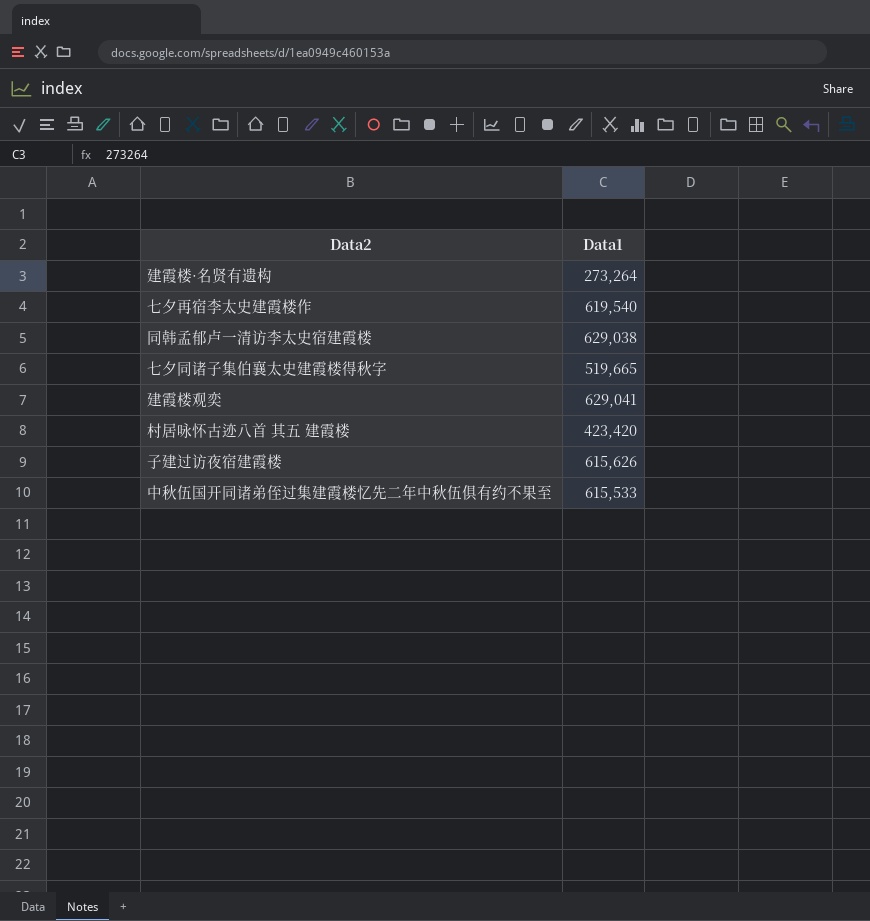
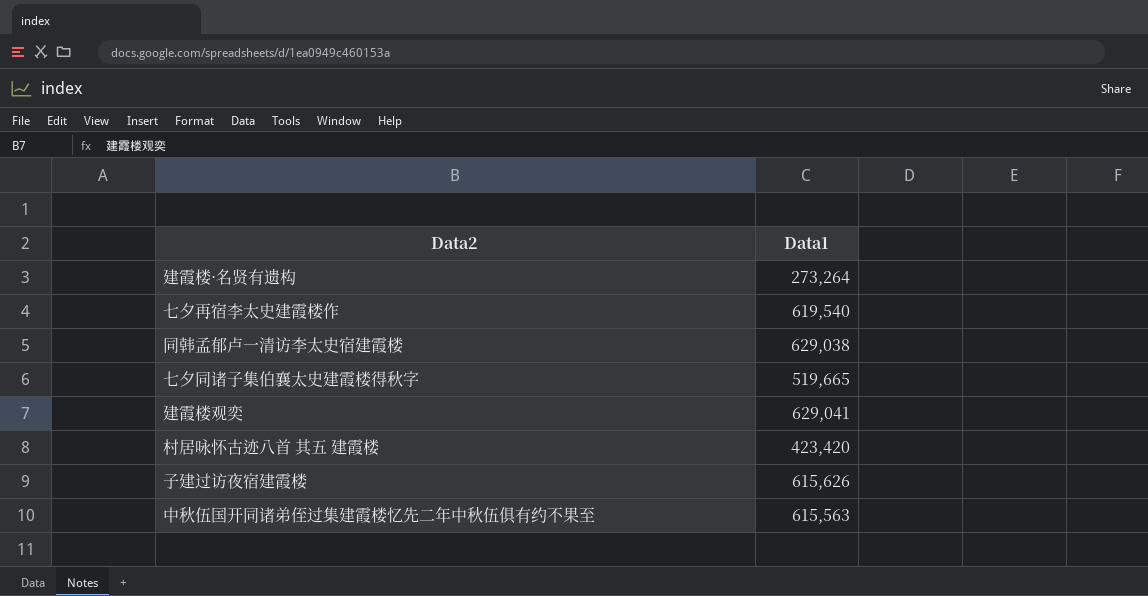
中秋伍国开同诸弟侄过集建霞楼忆先二年中秋伍俱有约不果至 | Data1: 615,533 -> 615,563

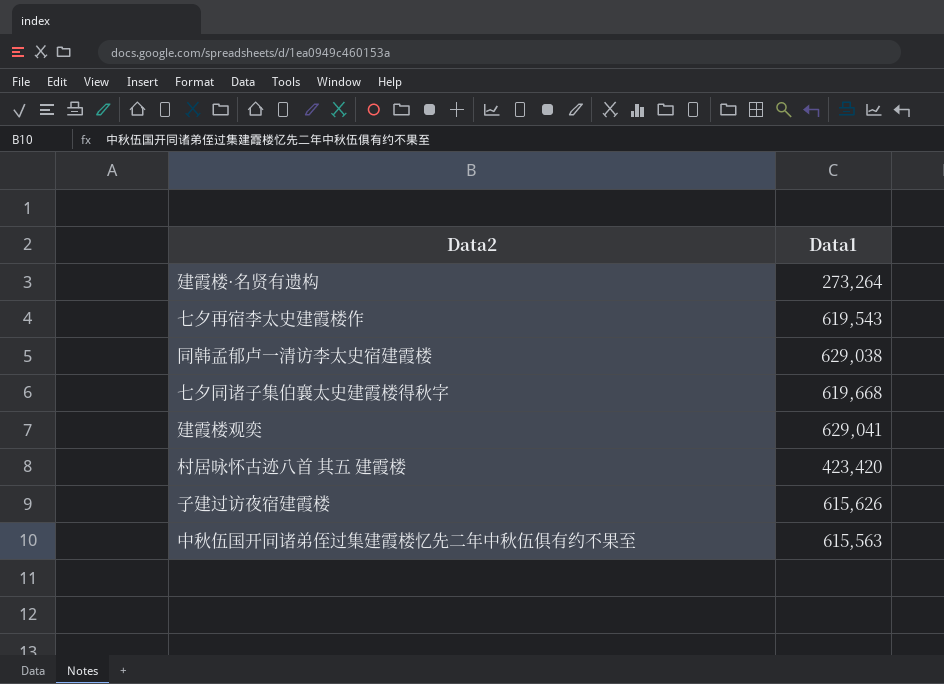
七夕再宿李太史建霞楼作 | Data1: 619,540 -> 619,543
七夕同诸子集伯襄太史建霞楼得秋字 | Data1: 519,665 -> 619,668

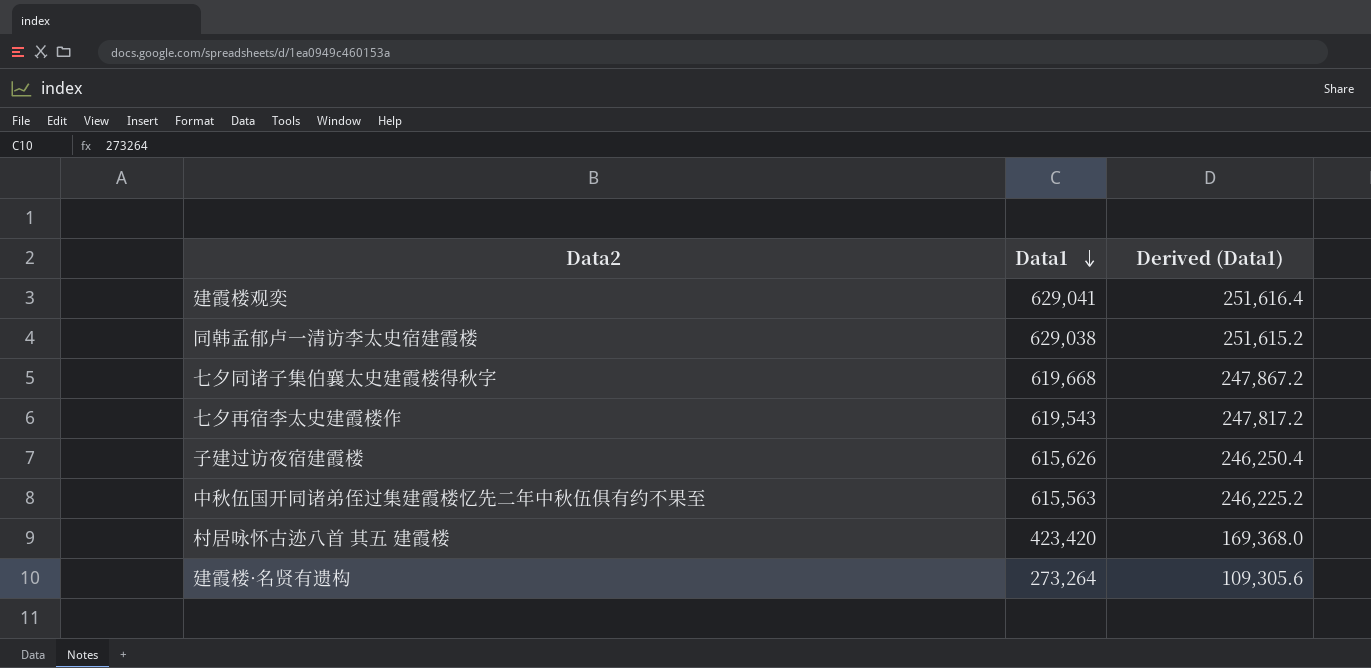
row order: none -> Data1 descending
column Derived (Data1) | formula: none -> [Data1] * 0.4

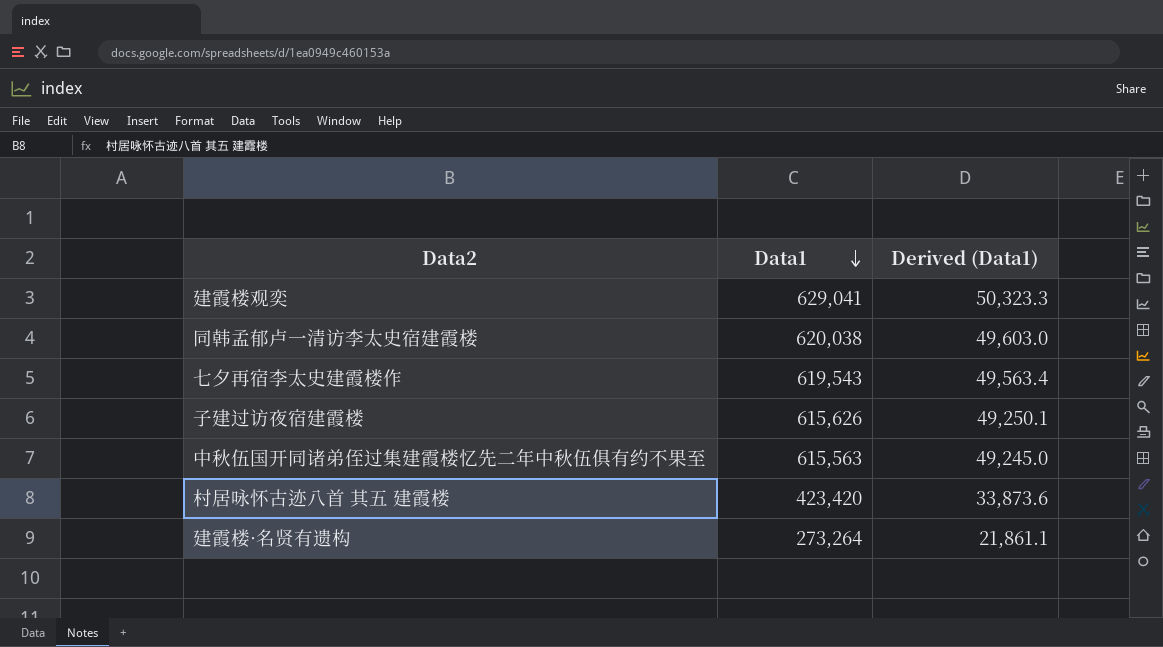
column Derived (Data1) | formula: [Data1] * 0.4 -> [Data1] * 0.08
row 七夕同诸子集伯襄太史建霞楼得秋字: 619,668 | 247,867.2 -> none
同韩孟郁卢一清访李太史宿建霞楼 | Data1: 629,038 -> 620,038

